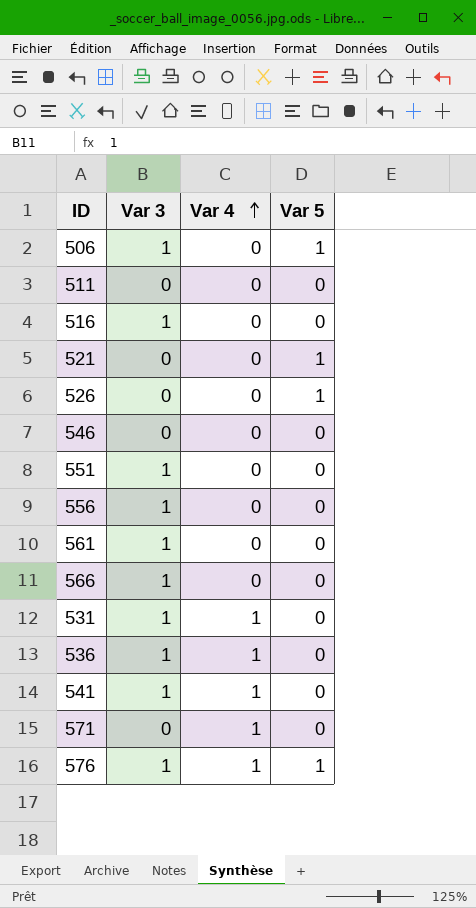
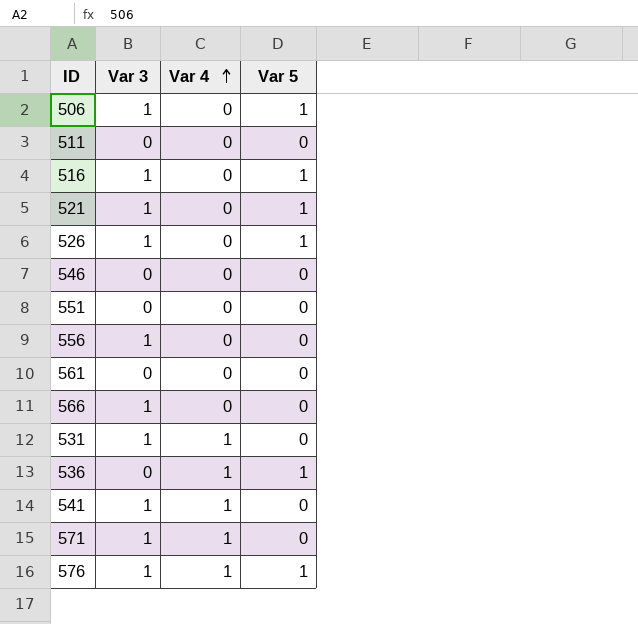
516 | Var 5: 0 -> 1
521 | Var 3: 0 -> 1
526 | Var 3: 0 -> 1
551 | Var 3: 1 -> 0
561 | Var 3: 1 -> 0
536 | Var 3: 1 -> 0
536 | Var 5: 0 -> 1
571 | Var 3: 0 -> 1

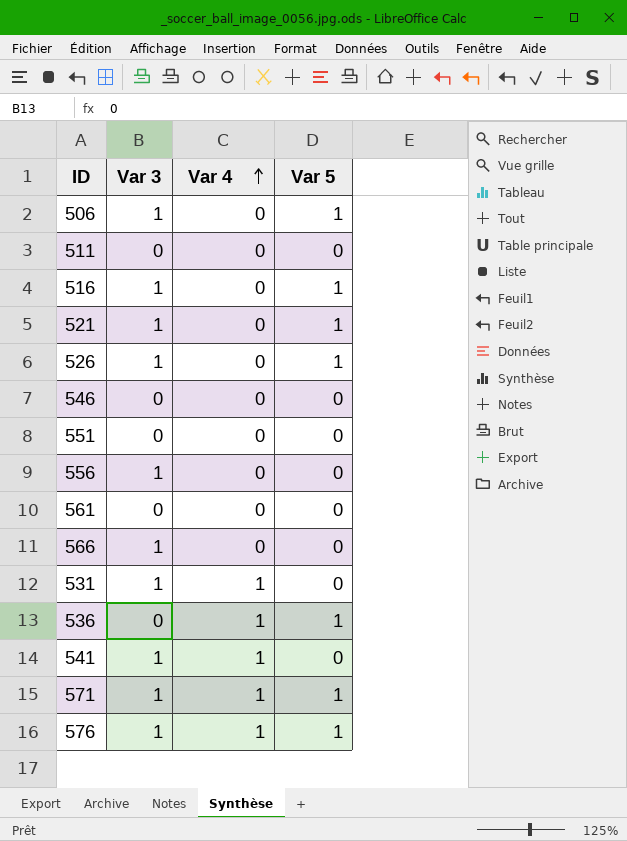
571 | Var 5: 0 -> 1

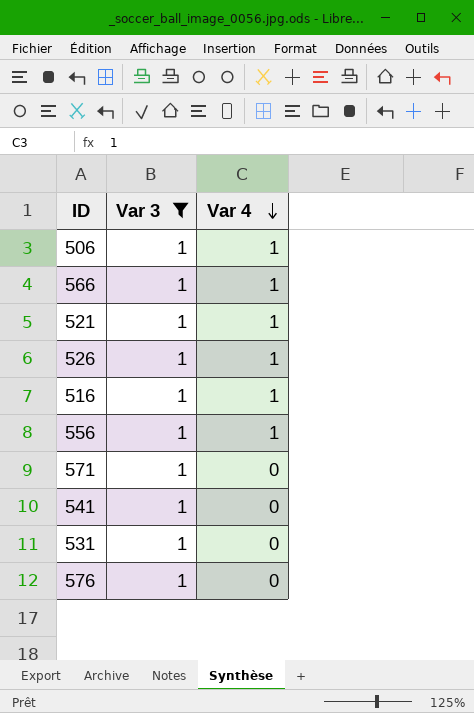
filter: none -> Var 3 = 1
row order: Var 4 ascending -> Var 4 descending
column Var 5 | position: 4 -> none
506 | Var 4: 0 -> 1
566 | Var 4: 0 -> 1
521 | Var 4: 0 -> 1
526 | Var 4: 0 -> 1
516 | Var 4: 0 -> 1
556 | Var 4: 0 -> 1
571 | Var 4: 1 -> 0
541 | Var 4: 1 -> 0
531 | Var 4: 1 -> 0
576 | Var 4: 1 -> 0

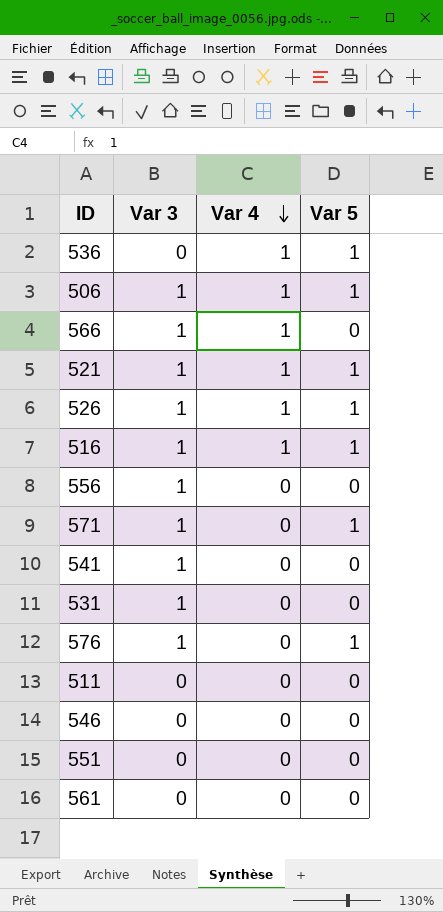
filter: Var 3 = 1 -> none
column Var 5 | position: none -> 4
556 | Var 4: 1 -> 0

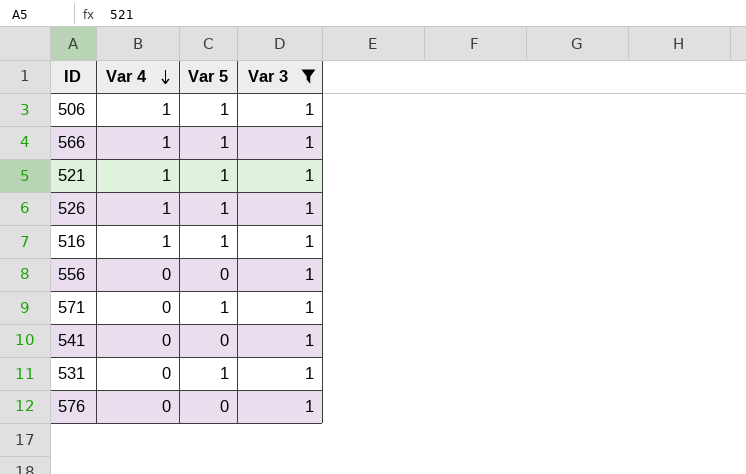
filter: none -> Var 3 = 1
column Var 3 | position: 2 -> 4
566 | Var 5: 0 -> 1
531 | Var 5: 0 -> 1
576 | Var 5: 1 -> 0

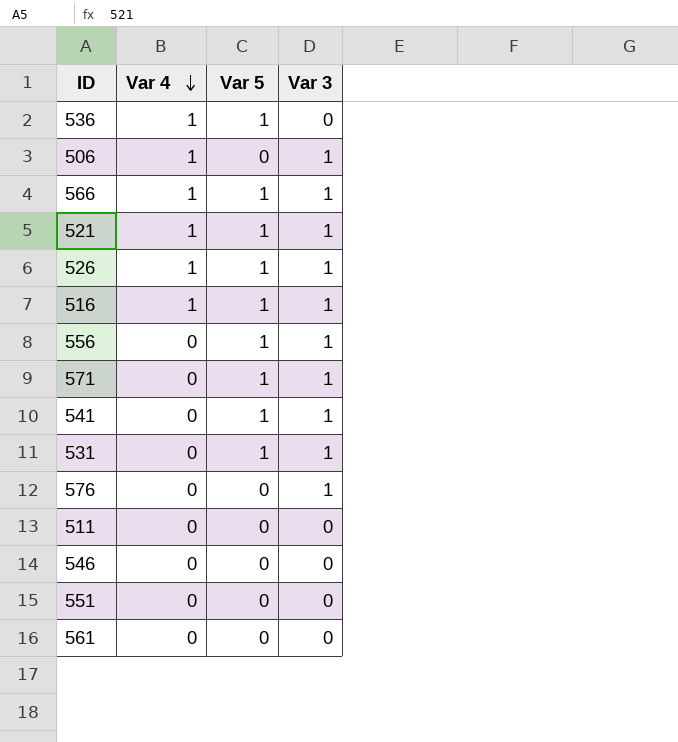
filter: Var 3 = 1 -> none
506 | Var 5: 1 -> 0
556 | Var 5: 0 -> 1
541 | Var 5: 0 -> 1

